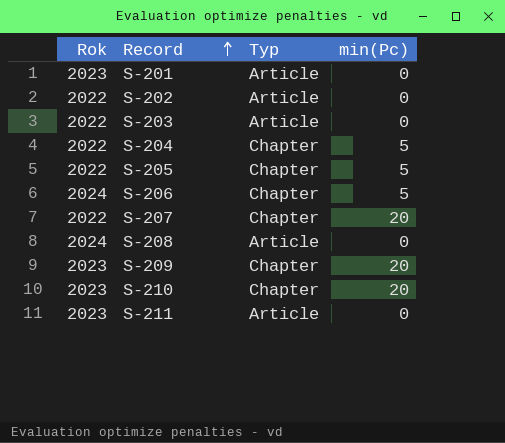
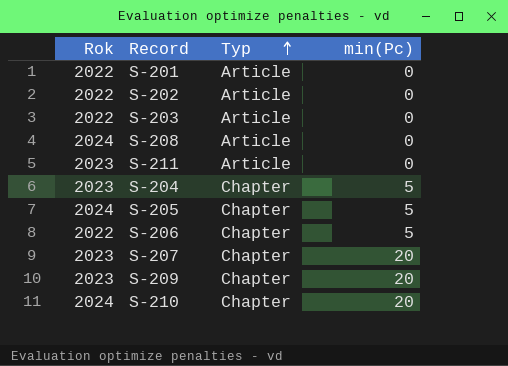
row order: Record ascending -> Typ ascending
S-201 | Rok: 2023 -> 2022
S-204 | Rok: 2022 -> 2023
S-205 | Rok: 2022 -> 2024
S-206 | Rok: 2024 -> 2022
S-207 | Rok: 2022 -> 2023
S-210 | Rok: 2023 -> 2024

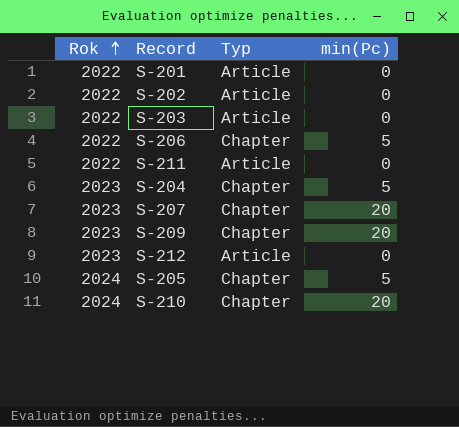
row order: Typ ascending -> Rok ascending
row S-208: 2024 | Article | 0 -> none
S-211 | Rok: 2023 -> 2022
row S-212: none -> 2023 | Article | 0

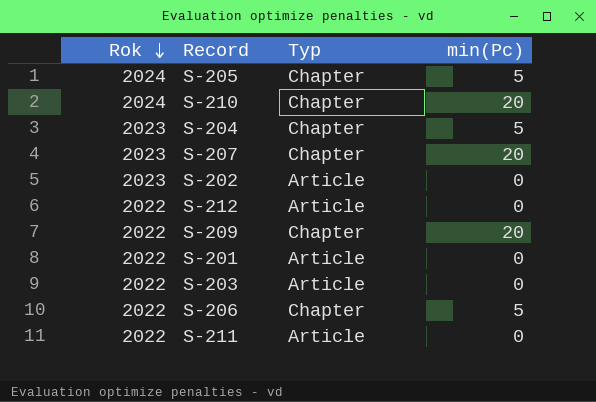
row order: Rok ascending -> Rok descending
S-202 | Rok: 2022 -> 2023
S-212 | Rok: 2023 -> 2022
S-209 | Rok: 2023 -> 2022

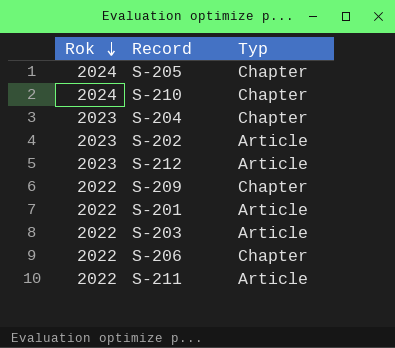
column min(Pc) | position: 4 -> none
row S-207: 2023 | Chapter | 20 -> none
S-212 | Rok: 2022 -> 2023

